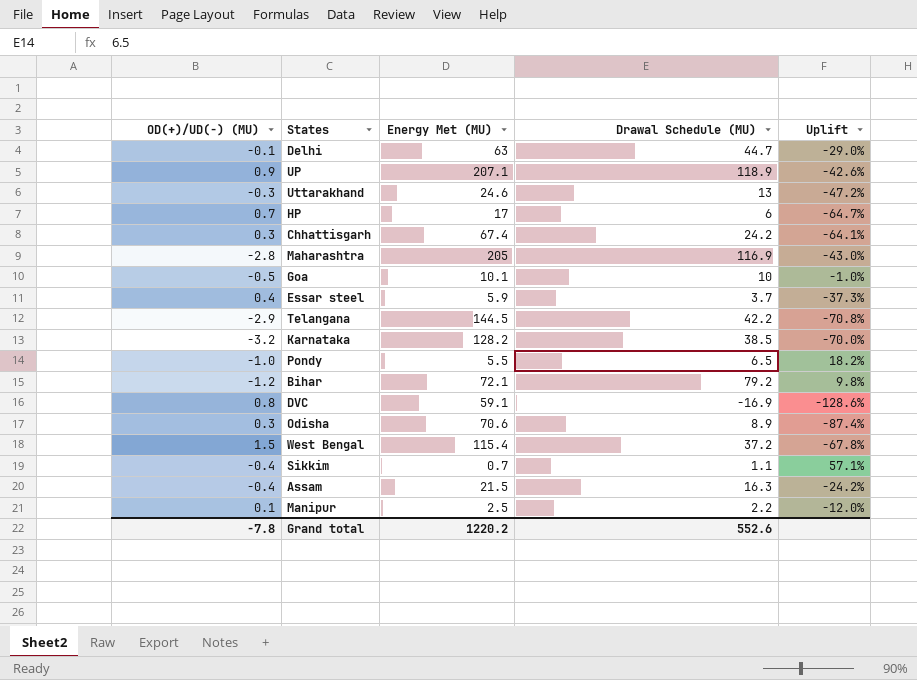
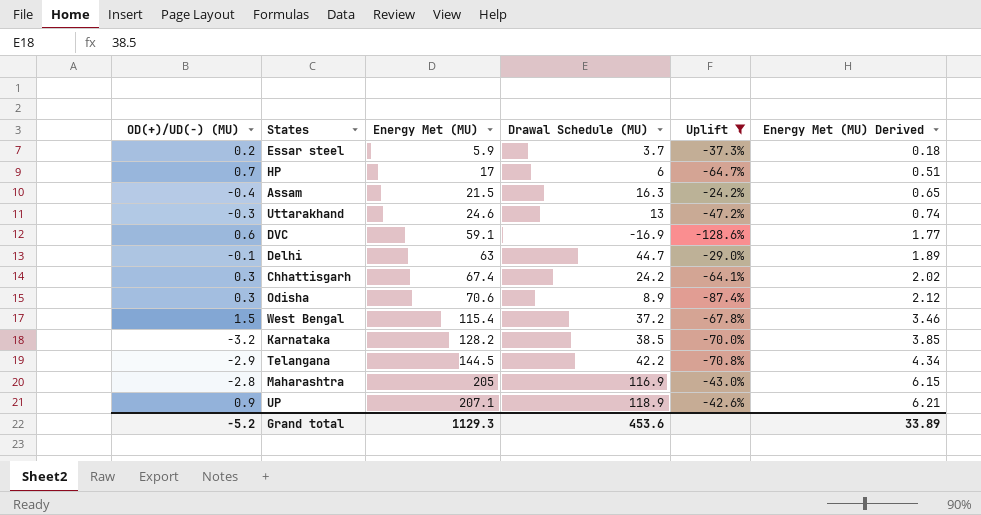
filter: none -> Uplift <= -24.2%
row order: none -> Energy Met (MU) ascending
column Energy Met (MU) Derived | formula: none -> [Energy Met (MU)] * 0.03
Essar steel | OD(+)/UD(-) (MU): 0.4 -> 0.2
DVC | OD(+)/UD(-) (MU): 0.8 -> 0.6
Grand total | OD(+)/UD(-) (MU): -7.8 -> -5.2
Grand total | Energy Met (MU): 1220.2 -> 1129.3
Grand total | Drawal Schedule (MU): 552.6 -> 453.6

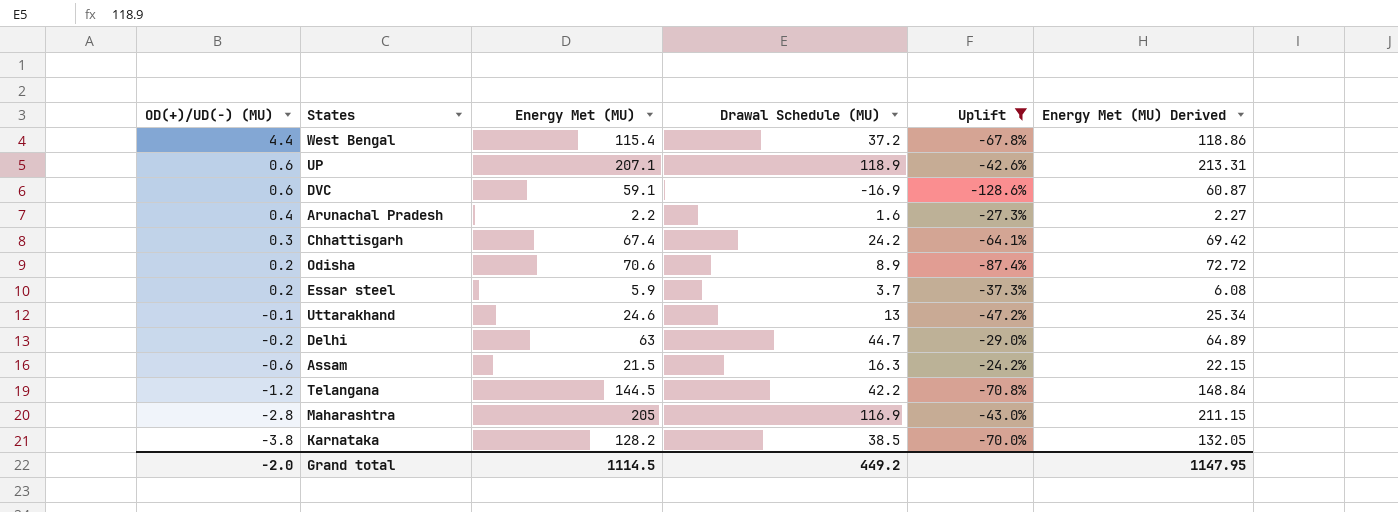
row order: Energy Met (MU) ascending -> OD(+)/UD(-) (MU) descending
column Energy Met (MU) Derived | formula: [Energy Met (MU)] * 0.03 -> [Energy Met (MU)] * 1.03
row HP: 0.7 | 17 | 6 | -64.7% | 0.51 -> none
West Bengal | OD(+)/UD(-) (MU): 1.5 -> 4.4
UP | OD(+)/UD(-) (MU): 0.9 -> 0.6
row Arunachal Pradesh: none -> 0.4 | 2.2 | 1.6 | -27.3% | 2.27
Odisha | OD(+)/UD(-) (MU): 0.3 -> 0.2
Uttarakhand | OD(+)/UD(-) (MU): -0.3 -> -0.1
Delhi | OD(+)/UD(-) (MU): -0.1 -> -0.2
Assam | OD(+)/UD(-) (MU): -0.4 -> -0.6
Telangana | OD(+)/UD(-) (MU): -2.9 -> -1.2
Karnataka | OD(+)/UD(-) (MU): -3.2 -> -3.8
Grand total | OD(+)/UD(-) (MU): -5.2 -> -2.0
Grand total | Energy Met (MU): 1129.3 -> 1114.5
Grand total | Drawal Schedule (MU): 453.6 -> 449.2
Grand total | Energy Met (MU) Derived: 33.89 -> 1147.95

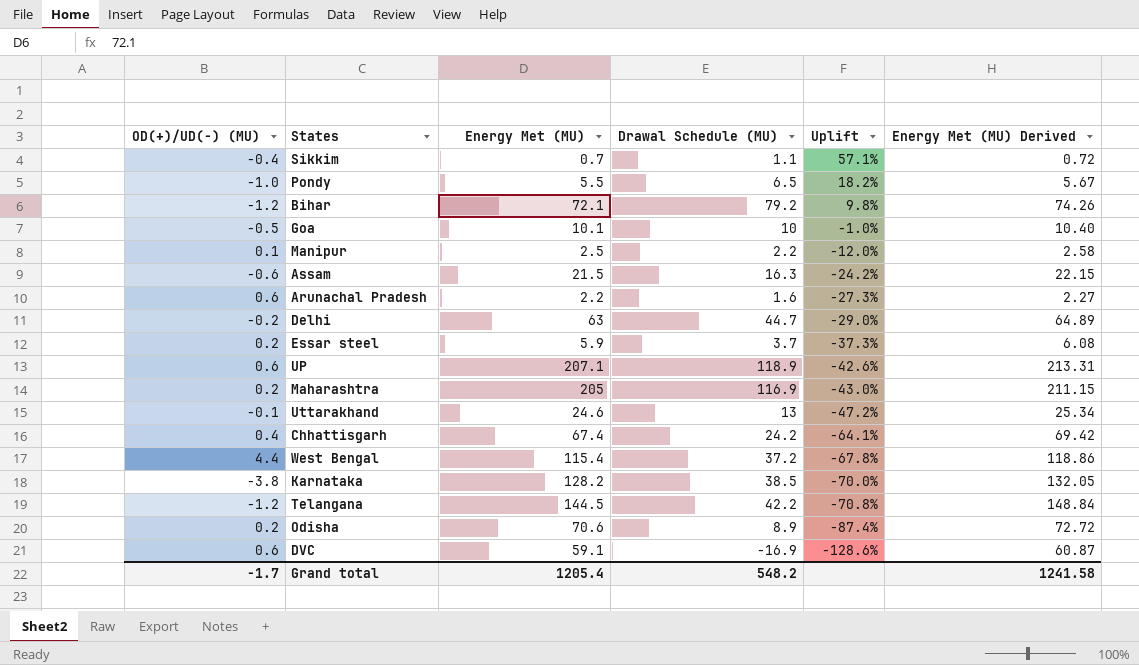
filter: Uplift <= -24.2% -> none
row order: OD(+)/UD(-) (MU) descending -> Uplift descending
Arunachal Pradesh | OD(+)/UD(-) (MU): 0.4 -> 0.6
Maharashtra | OD(+)/UD(-) (MU): -2.8 -> 0.2
Chhattisgarh | OD(+)/UD(-) (MU): 0.3 -> 0.4
Grand total | OD(+)/UD(-) (MU): -2.0 -> -1.7
Grand total | Energy Met (MU): 1114.5 -> 1205.4
Grand total | Drawal Schedule (MU): 449.2 -> 548.2
Grand total | Energy Met (MU) Derived: 1147.95 -> 1241.58

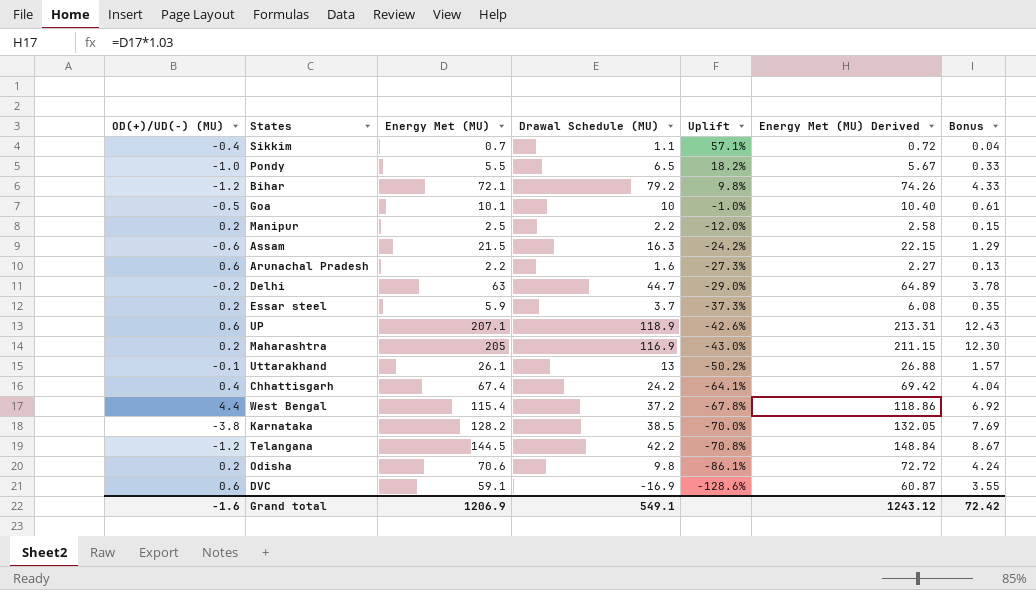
column Bonus | formula: none -> [Energy Met (MU)] * 0.06
Manipur | OD(+)/UD(-) (MU): 0.1 -> 0.2
Uttarakhand | Energy Met (MU): 24.6 -> 26.1
Uttarakhand | Uplift: -47.2% -> -50.2%
Uttarakhand | Energy Met (MU) Derived: 25.34 -> 26.88
Odisha | Drawal Schedule (MU): 8.9 -> 9.8
Odisha | Uplift: -87.4% -> -86.1%
Grand total | OD(+)/UD(-) (MU): -1.7 -> -1.6
Grand total | Energy Met (MU): 1205.4 -> 1206.9
Grand total | Drawal Schedule (MU): 548.2 -> 549.1
Grand total | Energy Met (MU) Derived: 1241.58 -> 1243.12

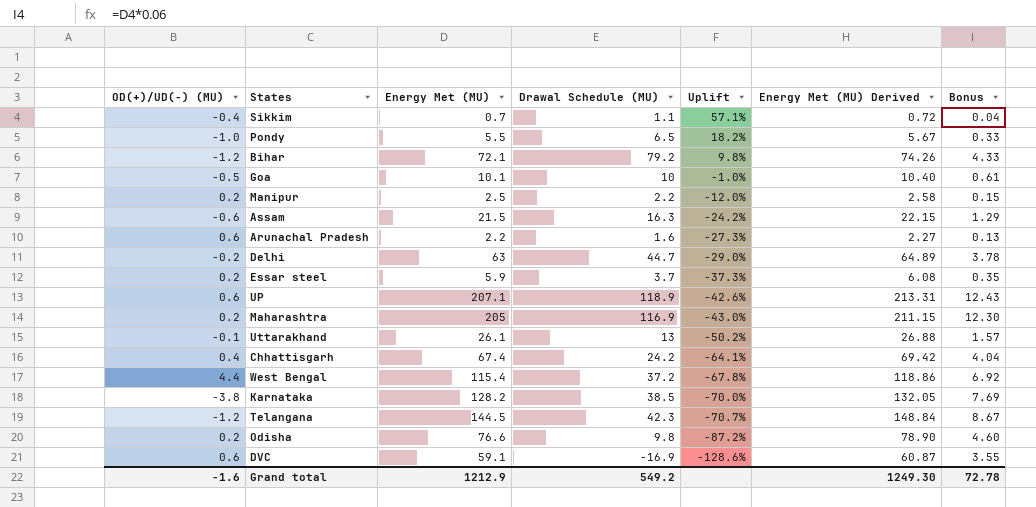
Telangana | Drawal Schedule (MU): 42.2 -> 42.3
Telangana | Uplift: -70.8% -> -70.7%
Odisha | Energy Met (MU): 70.6 -> 76.6
Odisha | Uplift: -86.1% -> -87.2%
Odisha | Energy Met (MU) Derived: 72.72 -> 78.90
Odisha | Bonus: 4.24 -> 4.60
Grand total | Energy Met (MU): 1206.9 -> 1212.9
Grand total | Drawal Schedule (MU): 549.1 -> 549.2
Grand total | Energy Met (MU) Derived: 1243.12 -> 1249.30
Grand total | Bonus: 72.42 -> 72.78

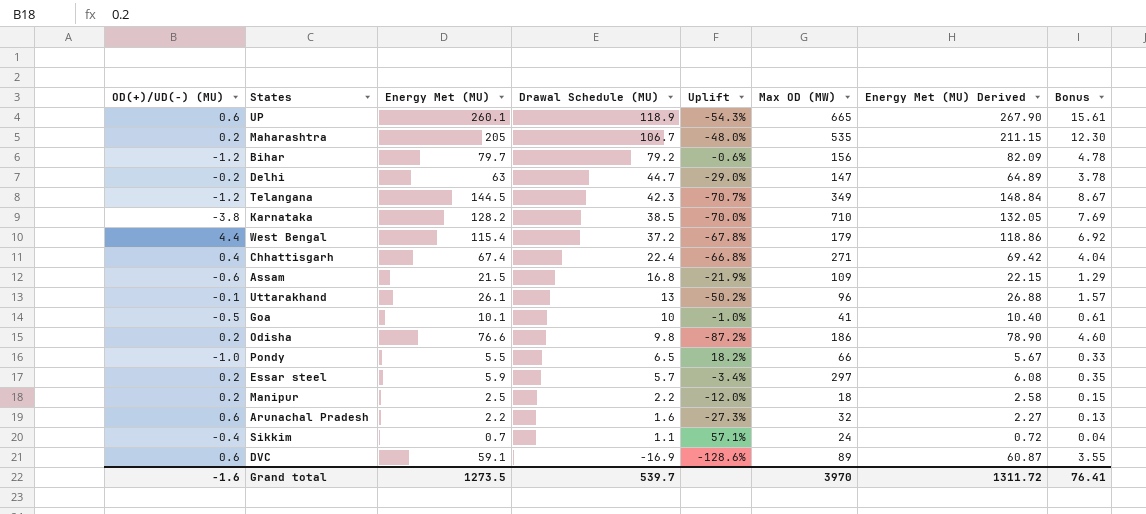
row order: Uplift descending -> Drawal Schedule (MU) descending
column Max OD (MW) | position: none -> 6
UP | Energy Met (MU): 207.1 -> 260.1
UP | Uplift: -42.6% -> -54.3%
UP | Energy Met (MU) Derived: 213.31 -> 267.90
UP | Bonus: 12.43 -> 15.61
Maharashtra | Drawal Schedule (MU): 116.9 -> 106.7
Maharashtra | Uplift: -43.0% -> -48.0%
Bihar | Energy Met (MU): 72.1 -> 79.7
Bihar | Uplift: 9.8% -> -0.6%
Bihar | Energy Met (MU) Derived: 74.26 -> 82.09
Bihar | Bonus: 4.33 -> 4.78
Chhattisgarh | Drawal Schedule (MU): 24.2 -> 22.4
Chhattisgarh | Uplift: -64.1% -> -66.8%
Assam | Drawal Schedule (MU): 16.3 -> 16.8
Assam | Uplift: -24.2% -> -21.9%
Essar steel | Drawal Schedule (MU): 3.7 -> 5.7
Essar steel | Uplift: -37.3% -> -3.4%
Grand total | Energy Met (MU): 1212.9 -> 1273.5
Grand total | Drawal Schedule (MU): 549.2 -> 539.7
Grand total | Energy Met (MU) Derived: 1249.30 -> 1311.72
Grand total | Bonus: 72.78 -> 76.41

